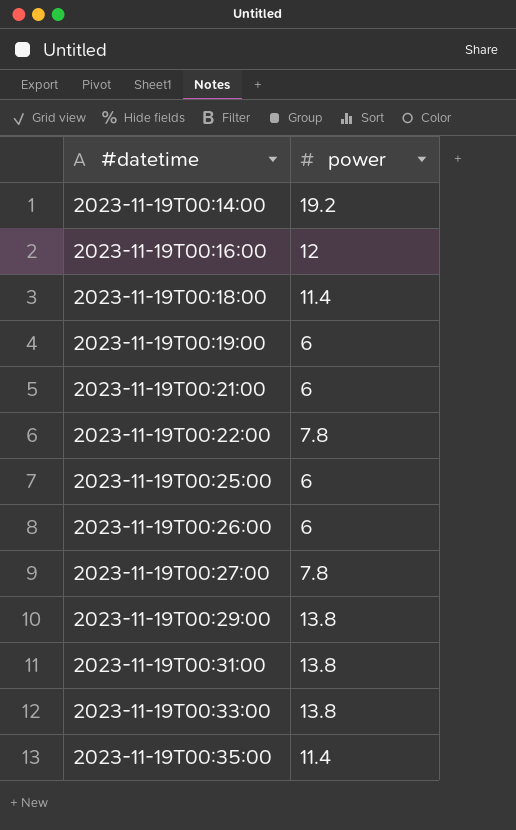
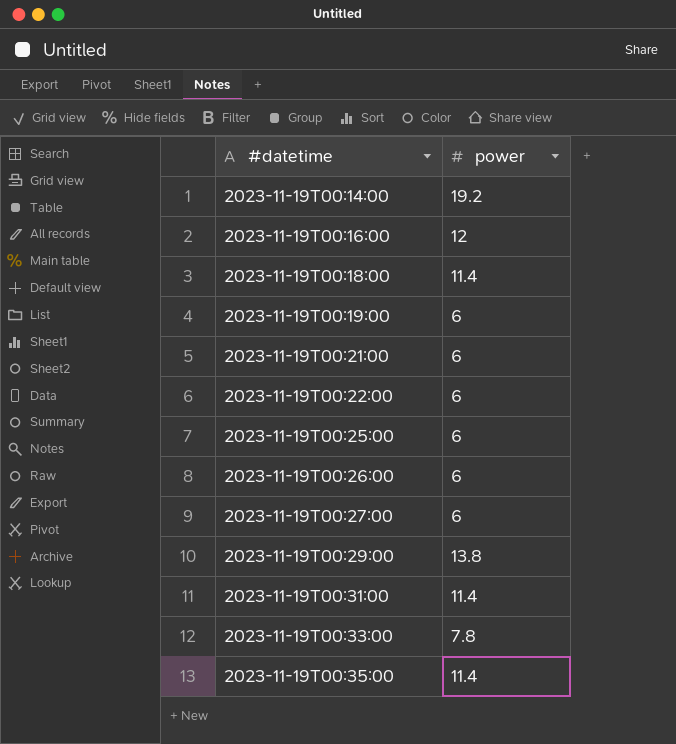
2023-11-19T00:22:00 | power: 7.8 -> 6
2023-11-19T00:27:00 | power: 7.8 -> 6
2023-11-19T00:31:00 | power: 13.8 -> 11.4
2023-11-19T00:33:00 | power: 13.8 -> 7.8

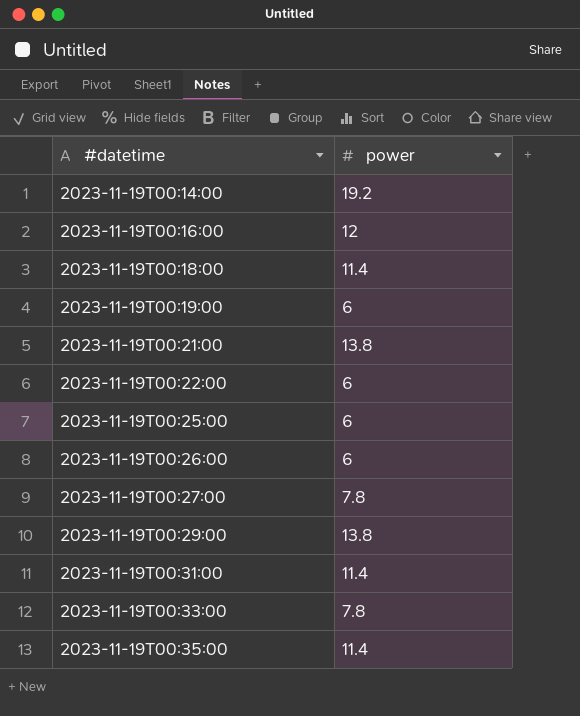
2023-11-19T00:21:00 | power: 6 -> 13.8
2023-11-19T00:27:00 | power: 6 -> 7.8

